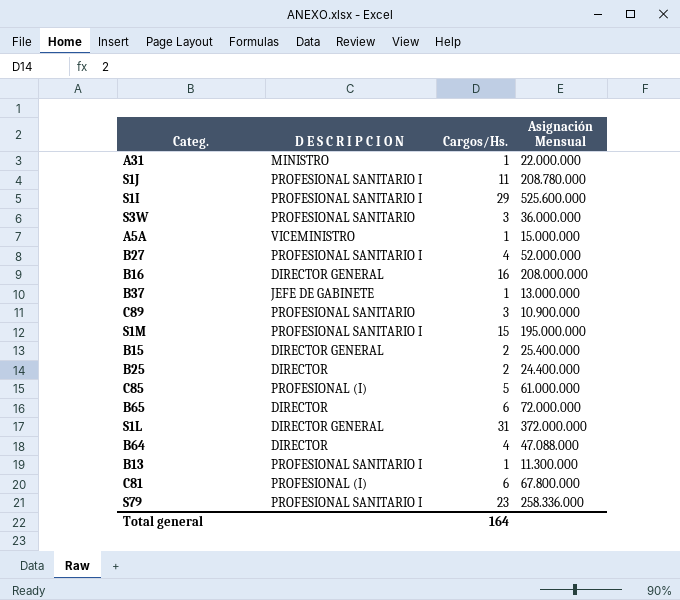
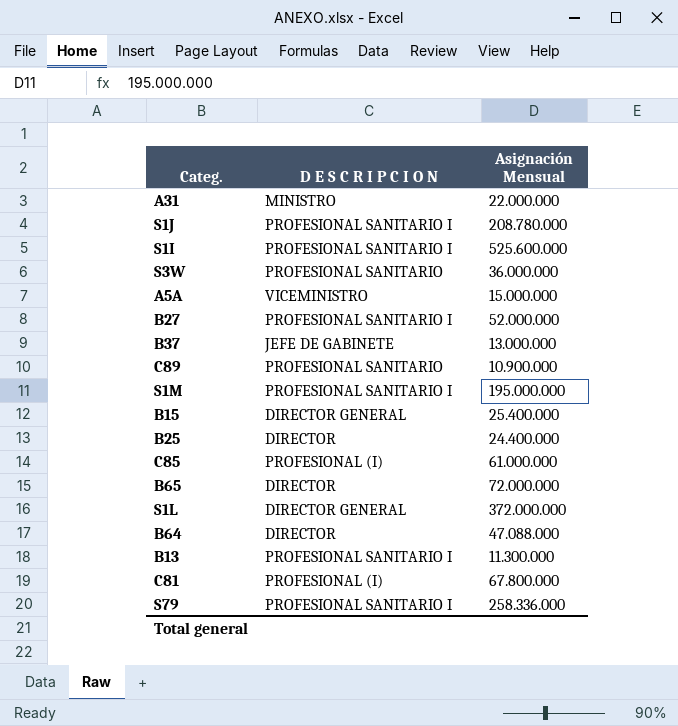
column Cargos/Hs. | position: 3 -> none
row B16: DIRECTOR GENERAL | 16 | 208.000.000 -> none

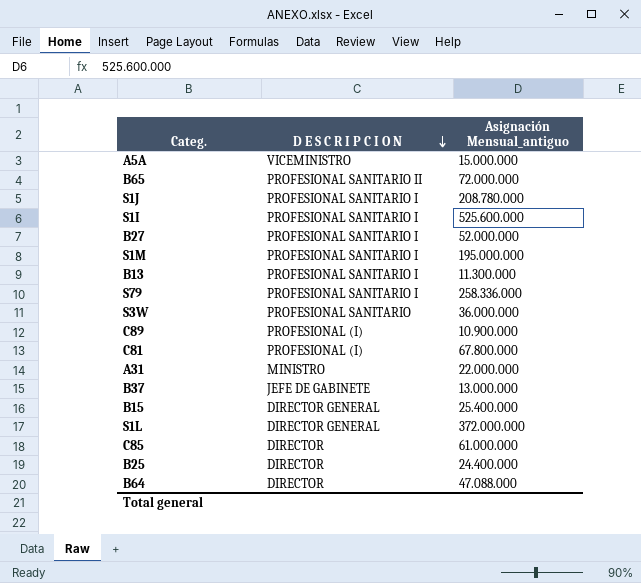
row order: none -> D E S C R I P C I O N descending
column name: Asignación Mensual -> Asignación Mensual_antiguo
B65 | D E S C R I P C I O N: DIRECTOR -> PROFESIONAL SANITARIO II
C89 | D E S C R I P C I O N: PROFESIONAL SANITARIO -> PROFESIONAL (I)
C85 | D E S C R I P C I O N: PROFESIONAL (I) -> DIRECTOR

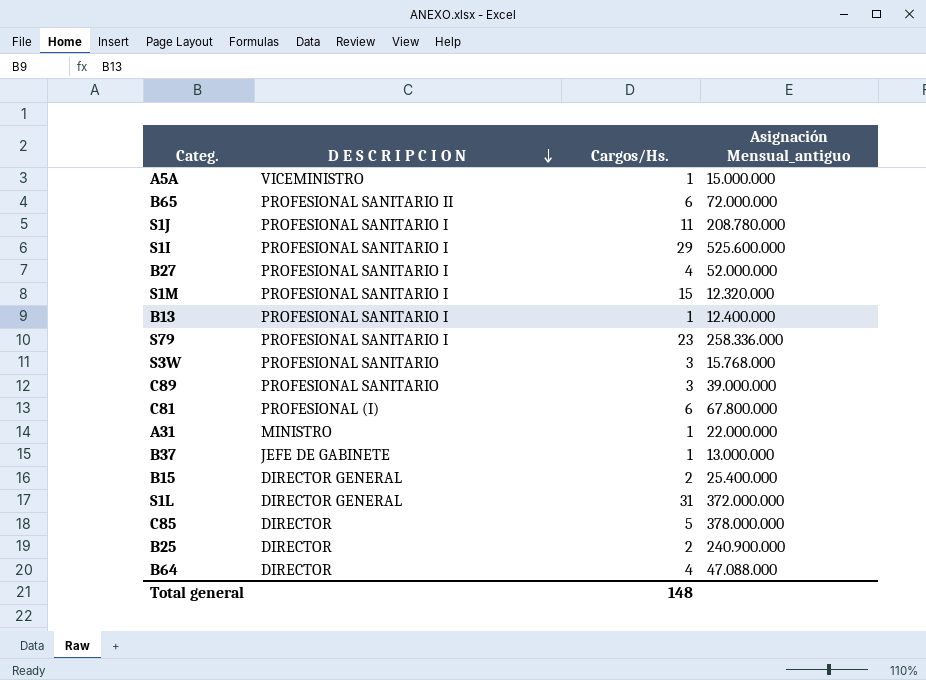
column Cargos/Hs. | position: none -> 3
S1M | Asignación Mensual_antiguo: 195.000.000 -> 12.320.000
B13 | Asignación Mensual_antiguo: 11.300.000 -> 12.400.000
S3W | Asignación Mensual_antiguo: 36.000.000 -> 15.768.000
C89 | D E S C R I P C I O N: PROFESIONAL (I) -> PROFESIONAL SANITARIO
C89 | Asignación Mensual_antiguo: 10.900.000 -> 39.000.000
C85 | Asignación Mensual_antiguo: 61.000.000 -> 378.000.000
B25 | Asignación Mensual_antiguo: 24.400.000 -> 240.900.000

